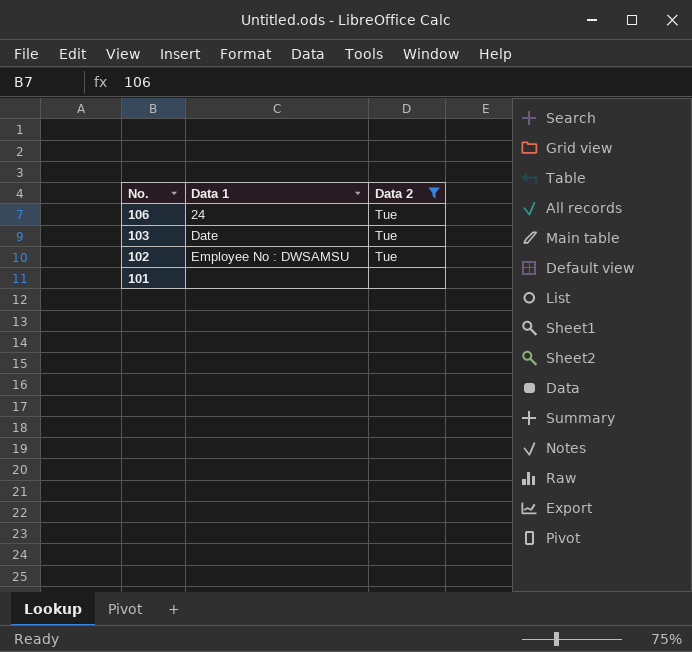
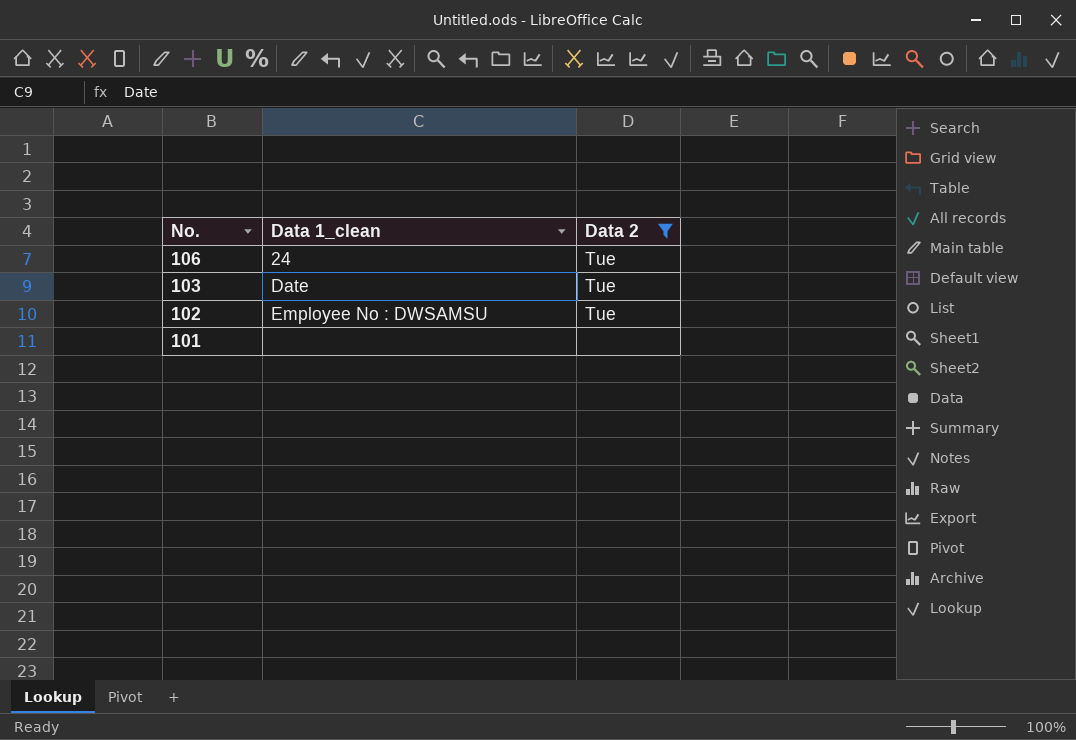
column name: Data 1 -> Data 1_clean

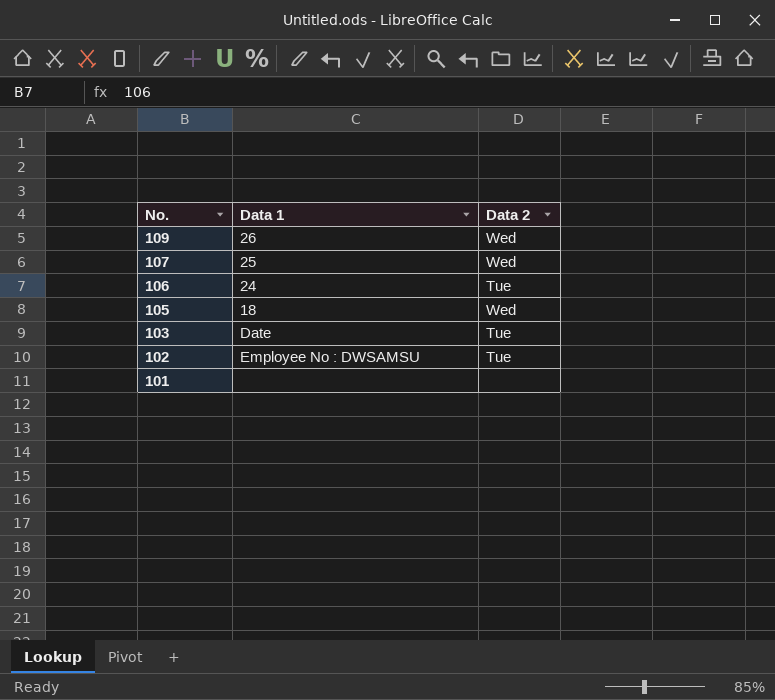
filter: Data 2 != Wed -> none
column name: Data 1_clean -> Data 1

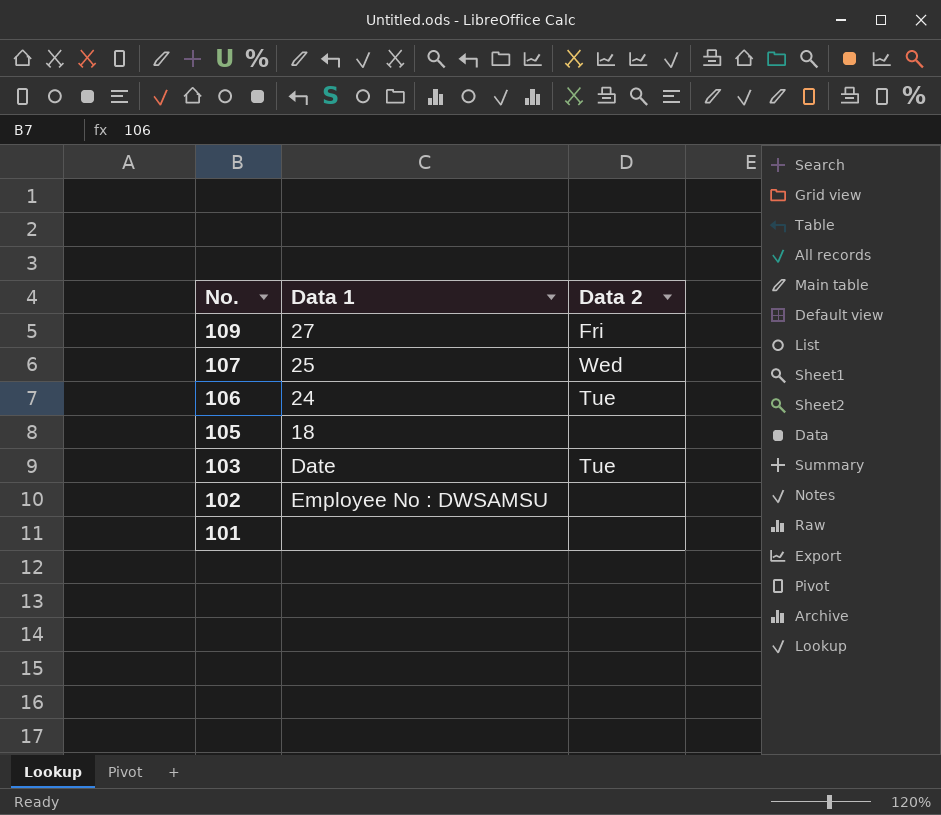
109 | Data 1: 26 -> 27
109 | Data 2: Wed -> Fri
105 | Data 2: Wed -> none
102 | Data 2: Tue -> none

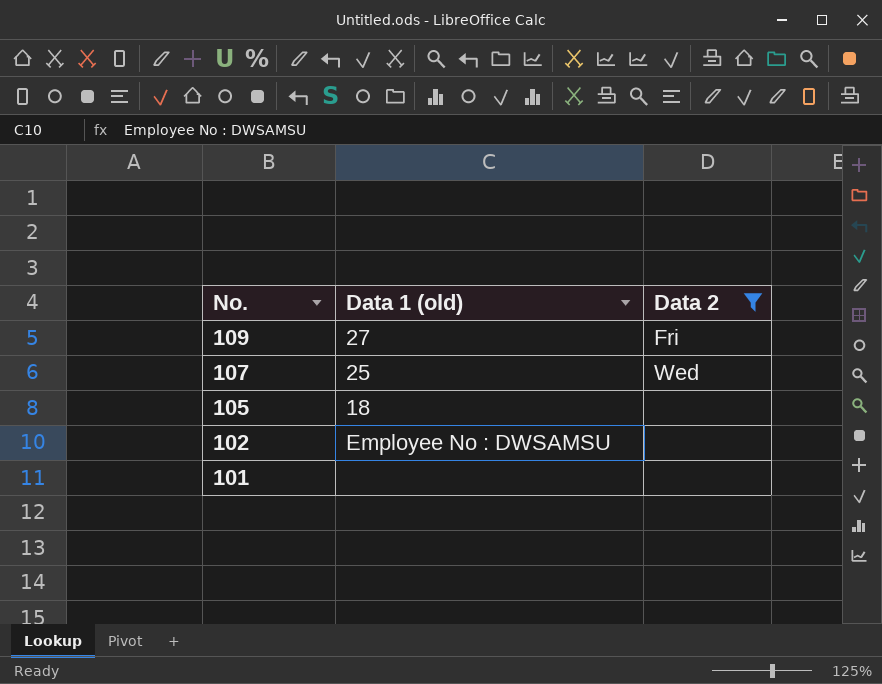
filter: none -> Data 2 != Tue
column name: Data 1 -> Data 1 (old)

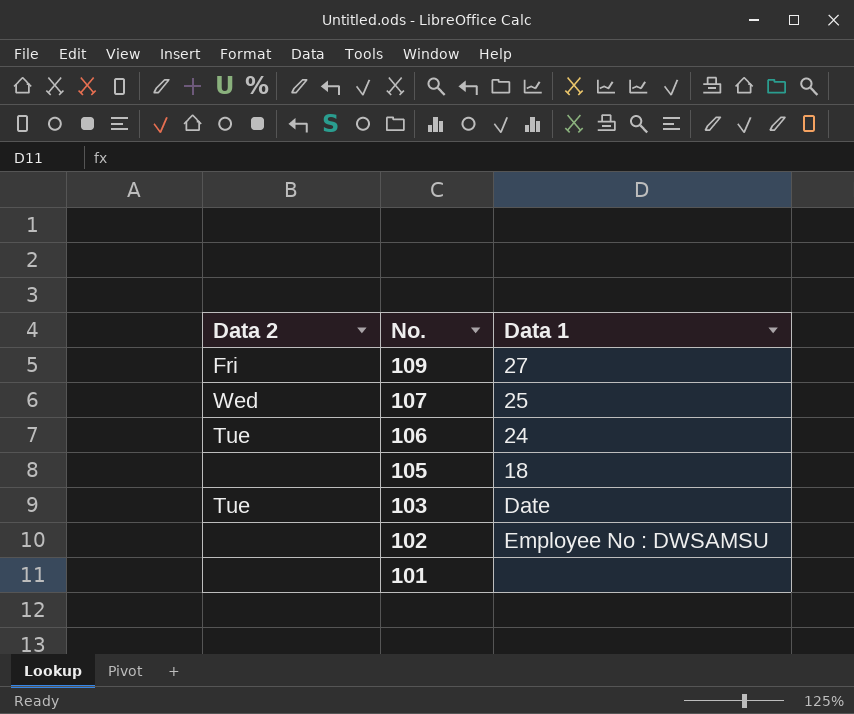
filter: Data 2 != Tue -> none
column Data 2 | position: 3 -> 1
column name: Data 1 (old) -> Data 1

